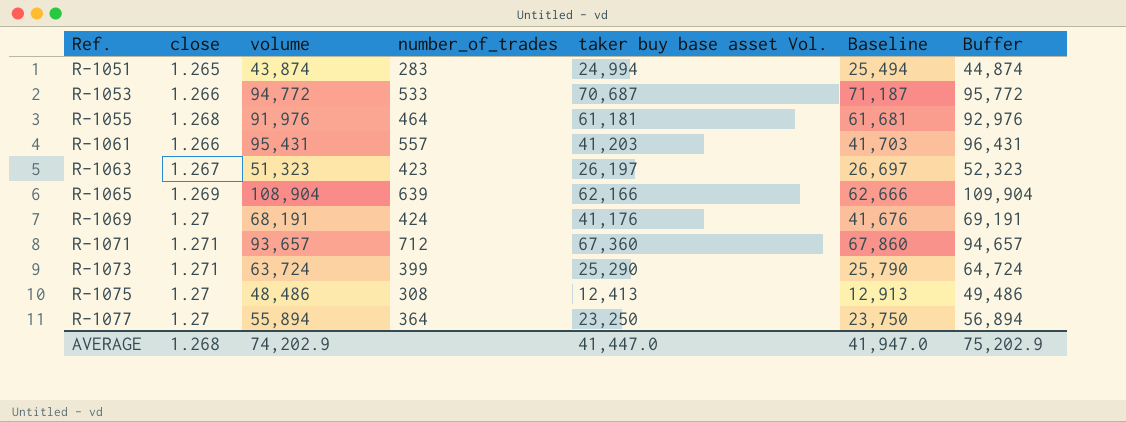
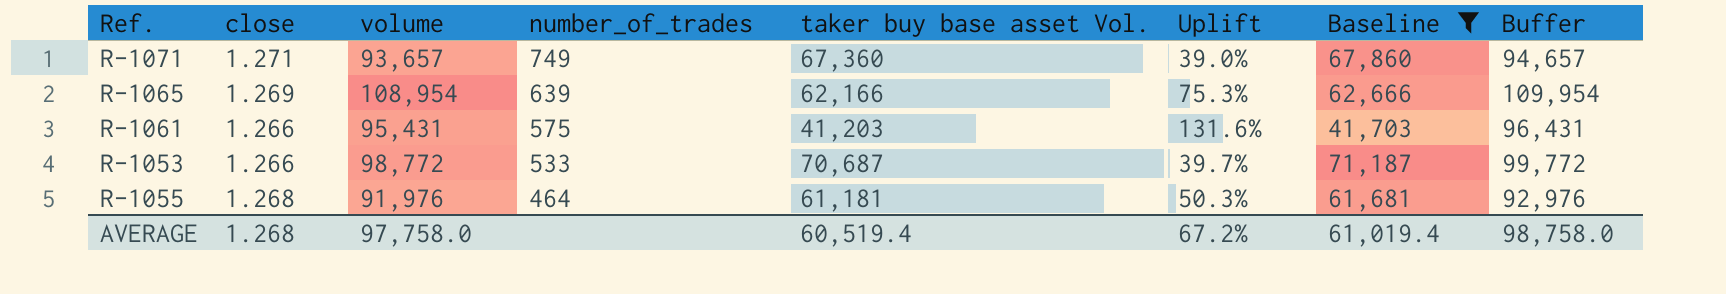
filter: none -> Baseline >= 41,703
row order: Ref. ascending -> number_of_trades descending
column Uplift | formula: none -> ([volume] - [taker buy base asset Vol.]) / [taker buy base asset Vol.]
R-1071 | number_of_trades: 712 -> 749
R-1065 | volume: 108,904 -> 108,954
R-1065 | Buffer: 109,904 -> 109,954
R-1061 | number_of_trades: 557 -> 575
R-1053 | volume: 94,772 -> 98,772
R-1053 | Buffer: 95,772 -> 99,772
AVERAGE | volume: 74,202.9 -> 97,758.0
AVERAGE | taker buy base asset Vol.: 41,447.0 -> 60,519.4
AVERAGE | Baseline: 41,947.0 -> 61,019.4
AVERAGE | Buffer: 75,202.9 -> 98,758.0

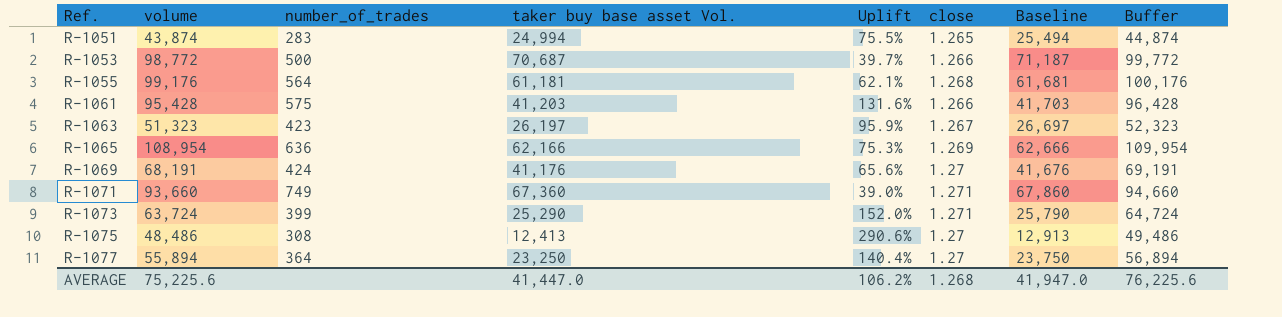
filter: Baseline >= 41,703 -> none
row order: number_of_trades descending -> Ref. ascending
column close | position: 2 -> 6
R-1053 | number_of_trades: 533 -> 500
R-1055 | volume: 91,976 -> 99,176
R-1055 | number_of_trades: 464 -> 564
R-1055 | Uplift: 50.3% -> 62.1%
R-1055 | Buffer: 92,976 -> 100,176
R-1061 | volume: 95,431 -> 95,428
R-1061 | Buffer: 96,431 -> 96,428
R-1065 | number_of_trades: 639 -> 636
R-1071 | volume: 93,657 -> 93,660
R-1071 | Buffer: 94,657 -> 94,660
AVERAGE | volume: 97,758.0 -> 75,225.6
AVERAGE | taker buy base asset Vol.: 60,519.4 -> 41,447.0
AVERAGE | Uplift: 67.2% -> 106.2%
AVERAGE | Baseline: 61,019.4 -> 41,947.0
AVERAGE | Buffer: 98,758.0 -> 76,225.6

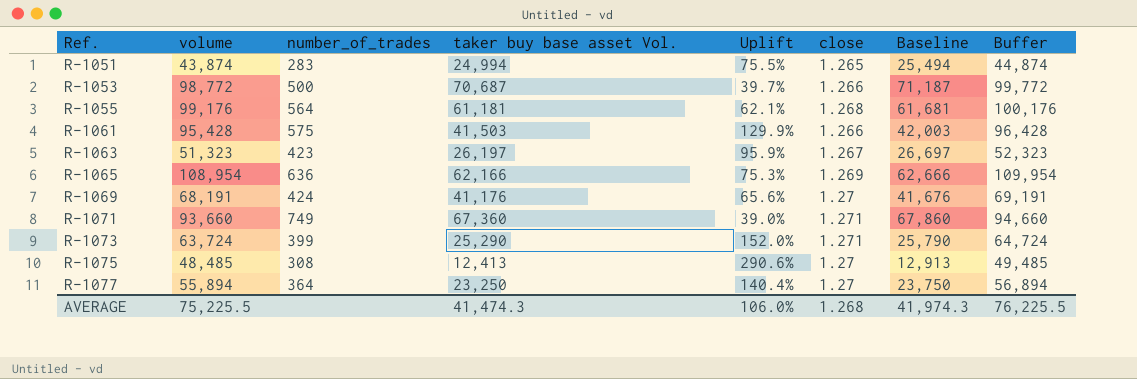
R-1061 | taker buy base asset Vol.: 41,203 -> 41,503
R-1061 | Uplift: 131.6% -> 129.9%
R-1061 | Baseline: 41,703 -> 42,003
R-1075 | volume: 48,486 -> 48,485
R-1075 | Buffer: 49,486 -> 49,485
AVERAGE | volume: 75,225.6 -> 75,225.5
AVERAGE | taker buy base asset Vol.: 41,447.0 -> 41,474.3
AVERAGE | Uplift: 106.2% -> 106.0%
AVERAGE | Baseline: 41,947.0 -> 41,974.3
AVERAGE | Buffer: 76,225.6 -> 76,225.5

